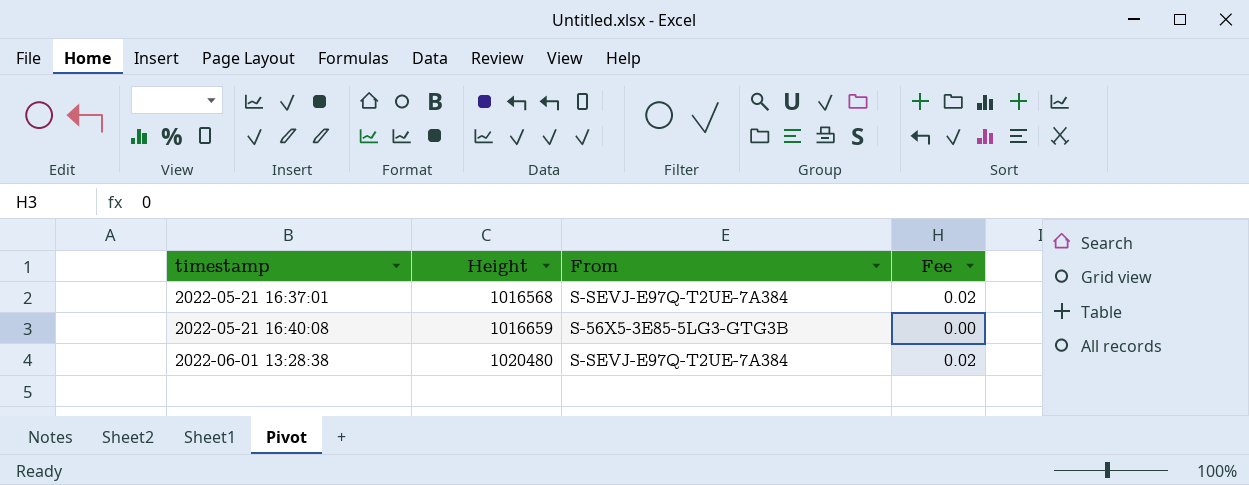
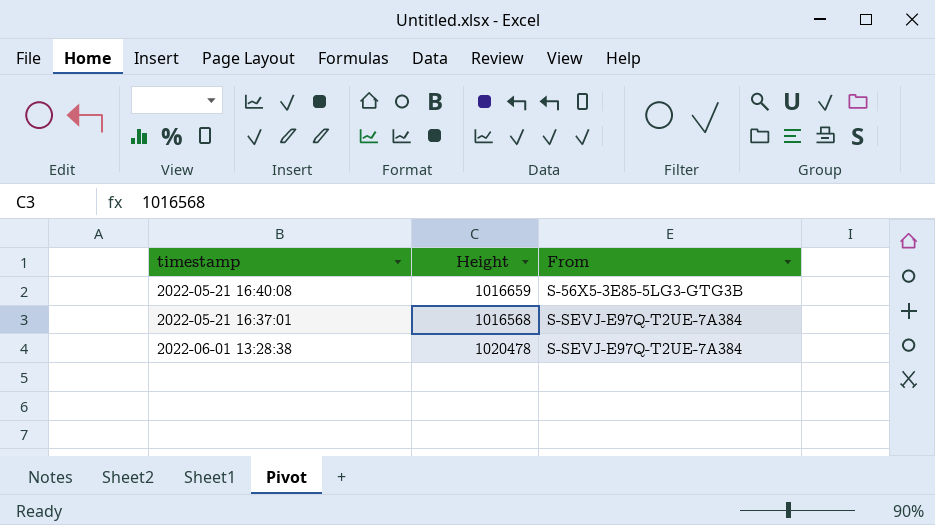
row order: timestamp ascending -> From ascending
column Fee | position: 4 -> none
2022-06-01 13:28:38 | Height: 1020480 -> 1020478

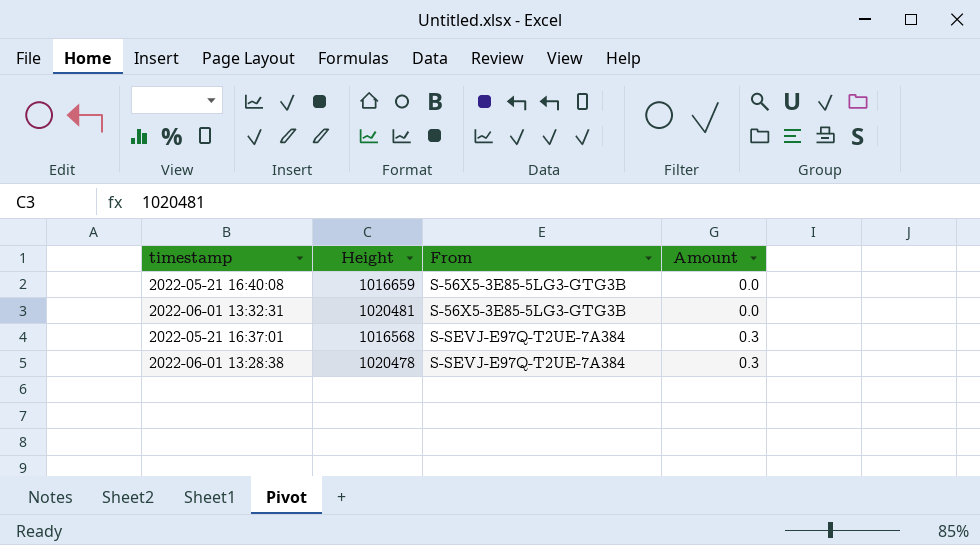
column Amount | position: none -> 4
row 2022-06-01 13:32:31: none -> 1020481 | S-56X5-3E85-5LG3-GTG3B | 0.0

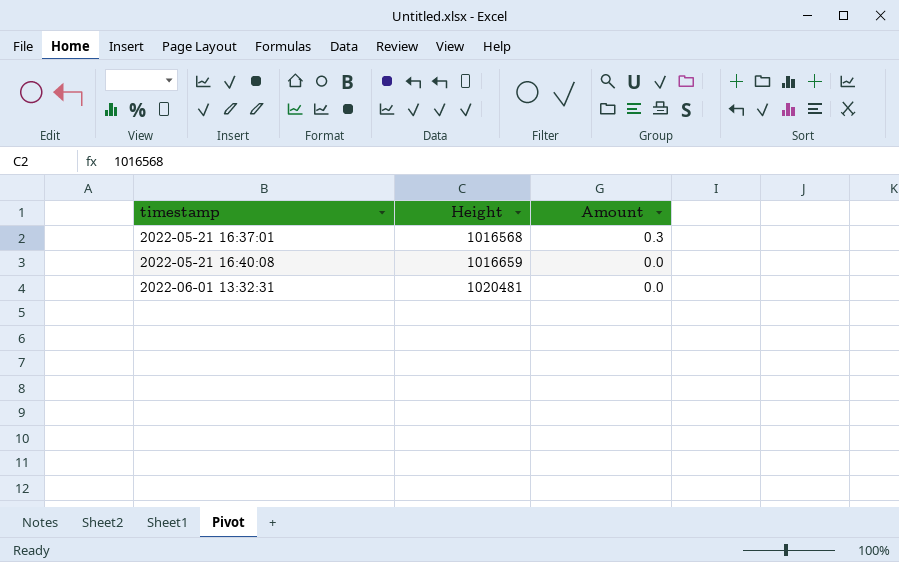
row order: From ascending -> timestamp ascending
column From | position: 3 -> none
row 2022-06-01 13:28:38: 1020478 | S-SEVJ-E97Q-T2UE-7A384 | 0.3 -> none

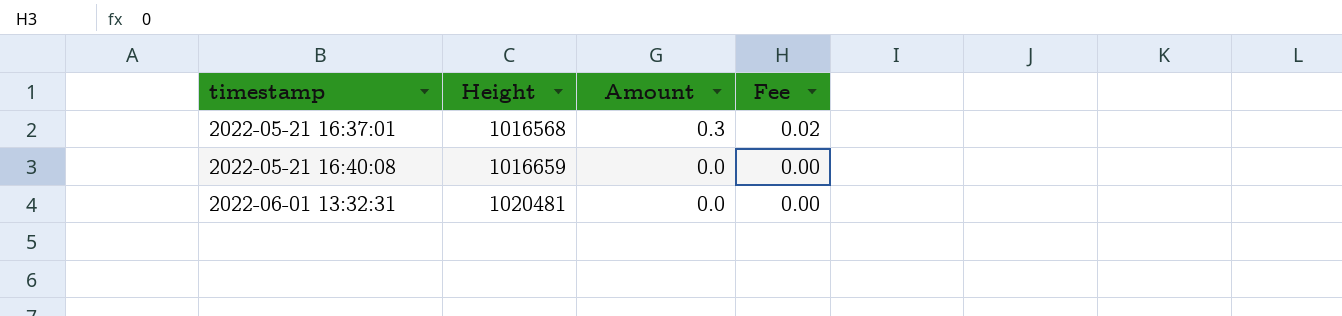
column Fee | position: none -> 4

